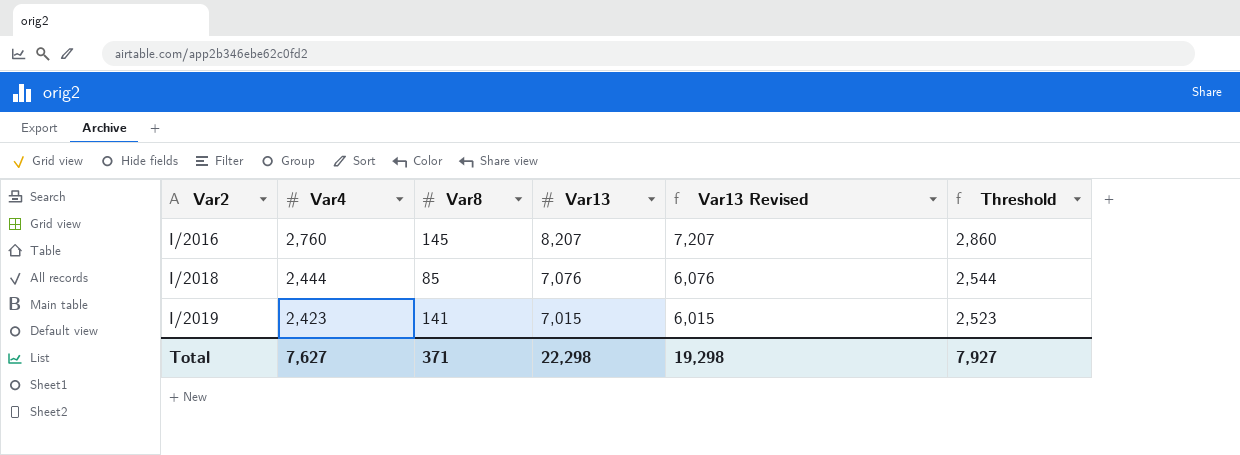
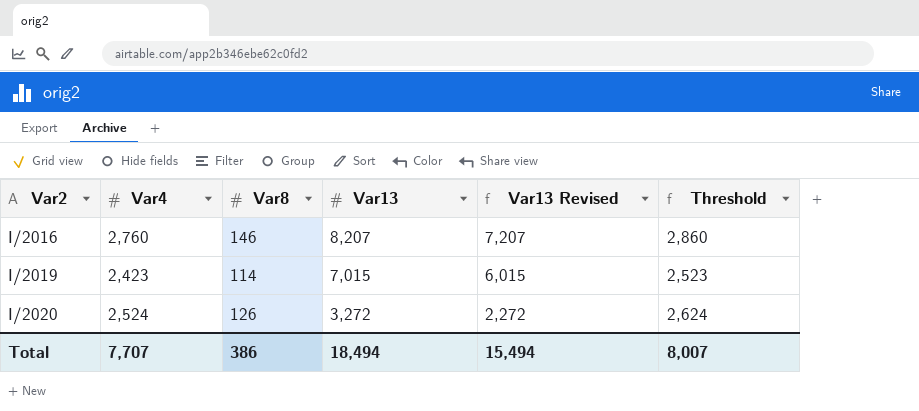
row I/2018: 2,444 | 85 | 7,076 | 6,076 | 2,544 -> none
I/2016 | Var8: 145 -> 146
I/2019 | Var8: 141 -> 114
row I/2020: none -> 2,524 | 126 | 3,272 | 2,272 | 2,624
Total | Var4: 7,627 -> 7,707
Total | Var8: 371 -> 386
Total | Var13: 22,298 -> 18,494
Total | Var13 Revised: 19,298 -> 15,494
Total | Threshold: 7,927 -> 8,007

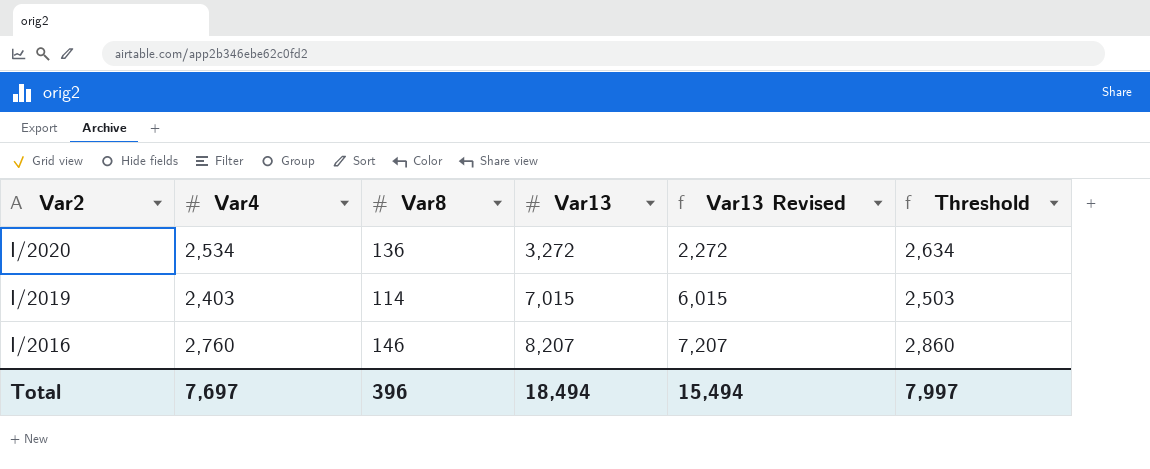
row order: Var2 ascending -> Var2 descending
I/2020 | Var4: 2,524 -> 2,534
I/2020 | Var8: 126 -> 136
I/2020 | Threshold: 2,624 -> 2,634
I/2019 | Var4: 2,423 -> 2,403
I/2019 | Threshold: 2,523 -> 2,503
Total | Var4: 7,707 -> 7,697
Total | Var8: 386 -> 396
Total | Threshold: 8,007 -> 7,997

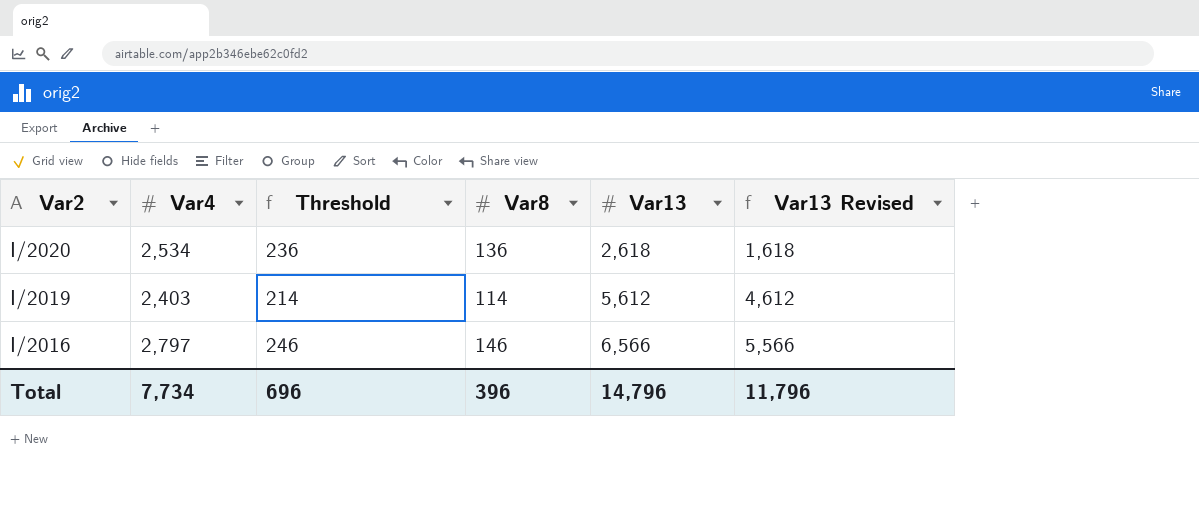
column Threshold | formula: [Var4] + 100 -> [Var8] + 100
column Threshold | position: 6 -> 3
I/2020 | Var13: 3,272 -> 2,618
I/2020 | Var13 Revised: 2,272 -> 1,618
I/2019 | Var13: 7,015 -> 5,612
I/2019 | Var13 Revised: 6,015 -> 4,612
I/2016 | Var4: 2,760 -> 2,797
I/2016 | Var13: 8,207 -> 6,566
I/2016 | Var13 Revised: 7,207 -> 5,566
Total | Var4: 7,697 -> 7,734
Total | Threshold: 7,997 -> 696
Total | Var13: 18,494 -> 14,796
Total | Var13 Revised: 15,494 -> 11,796

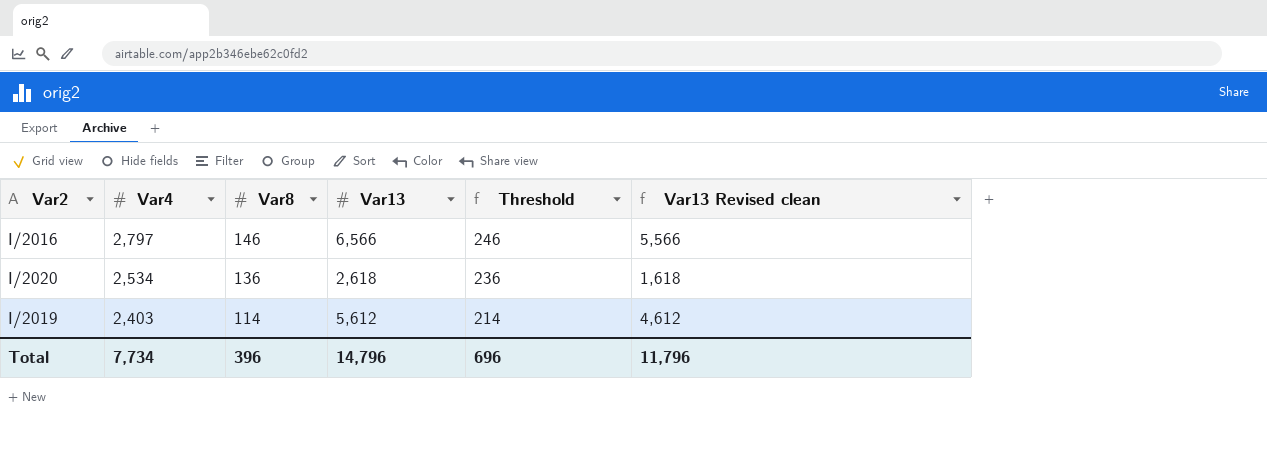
row order: Var2 descending -> Var4 descending
column Threshold | position: 3 -> 5
column name: Var13 Revised -> Var13 Revised clean

